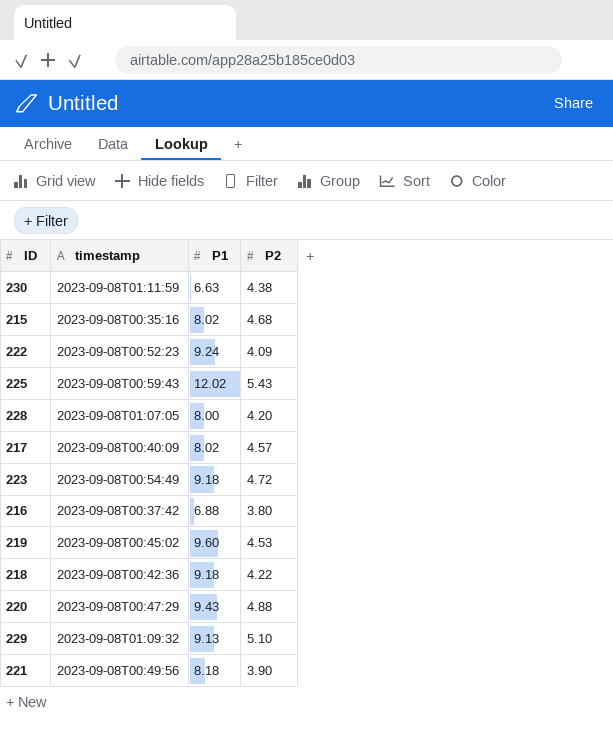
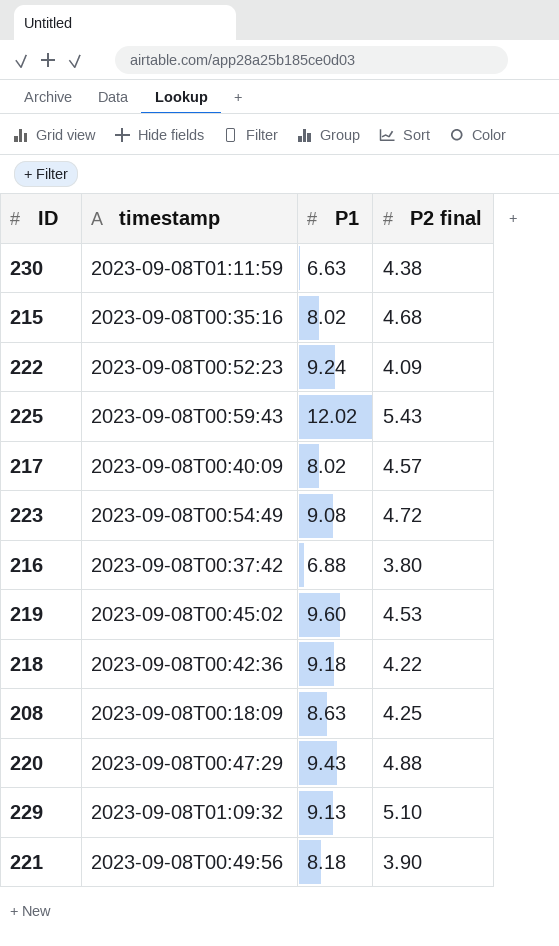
column name: P2 -> P2 final
row 228: 2023-09-08T01:07:05 | 8.00 | 4.20 -> none
223 | P1: 9.18 -> 9.08
row 208: none -> 2023-09-08T00:18:09 | 8.63 | 4.25

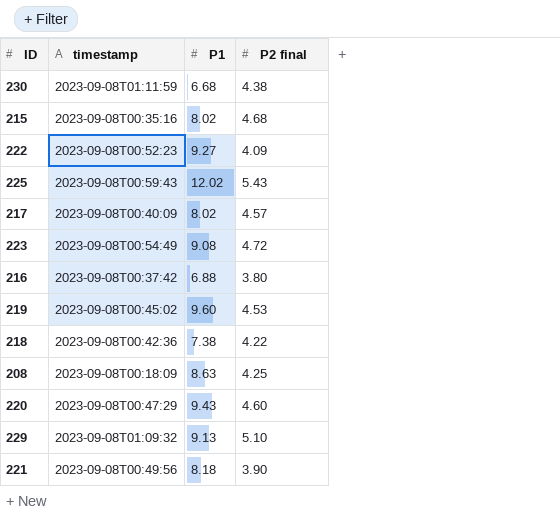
230 | P1: 6.63 -> 6.68
222 | P1: 9.24 -> 9.27
218 | P1: 9.18 -> 7.38
220 | P2 final: 4.88 -> 4.60

